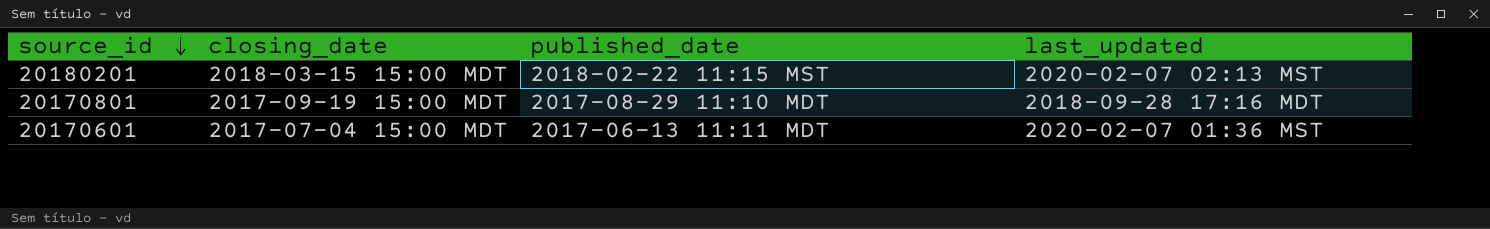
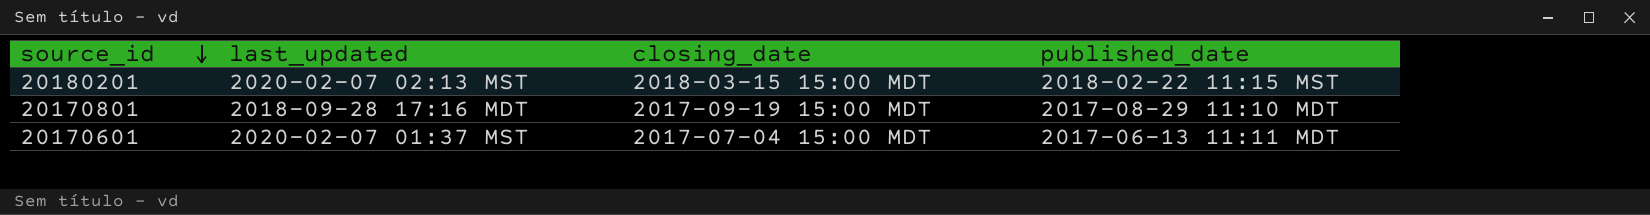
column last_updated | position: 4 -> 2
20170601 | last_updated: 2020-02-07 01:36 MST -> 2020-02-07 01:37 MST

